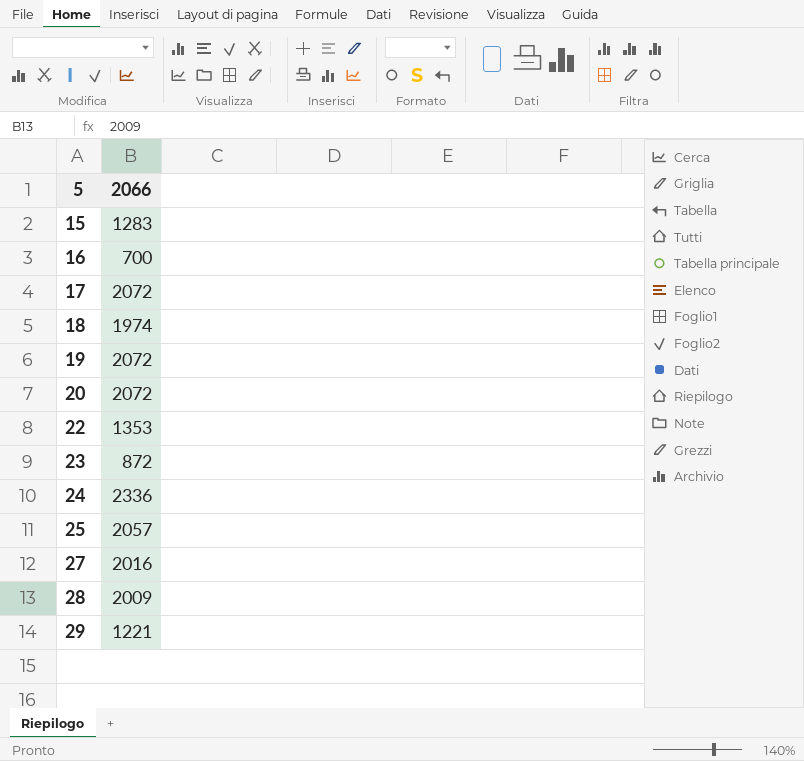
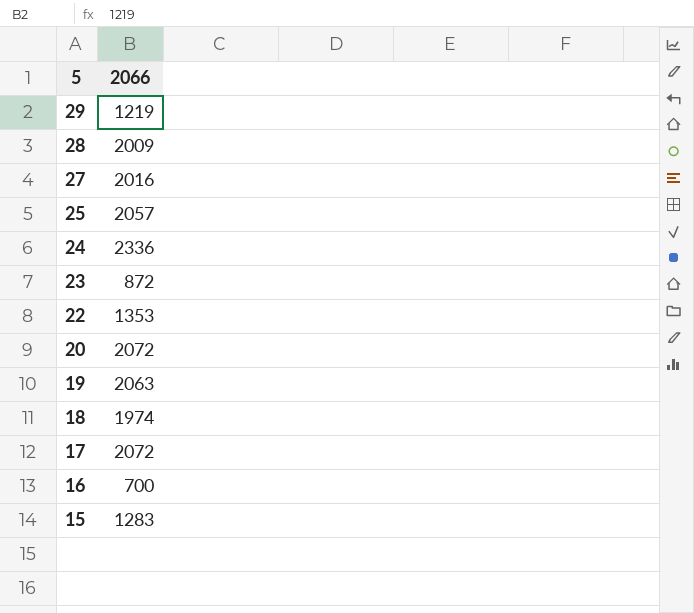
row order: 5 ascending -> 5 descending
29 | 2066: 1221 -> 1219
19 | 2066: 2072 -> 2063

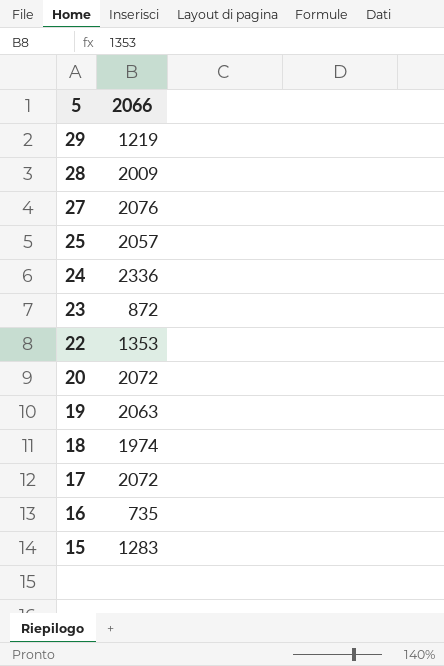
27 | 2066: 2016 -> 2076
16 | 2066: 700 -> 735

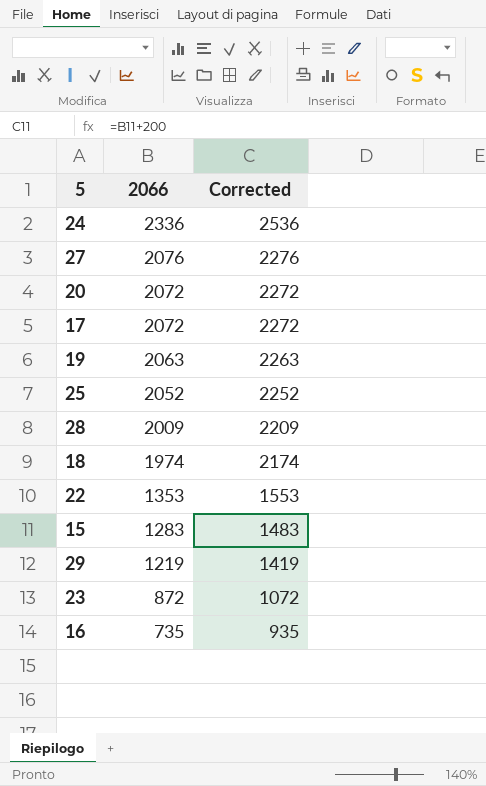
row order: 5 descending -> 2066 descending
column Corrected | formula: none -> [2066] + 200
25 | 2066: 2057 -> 2052

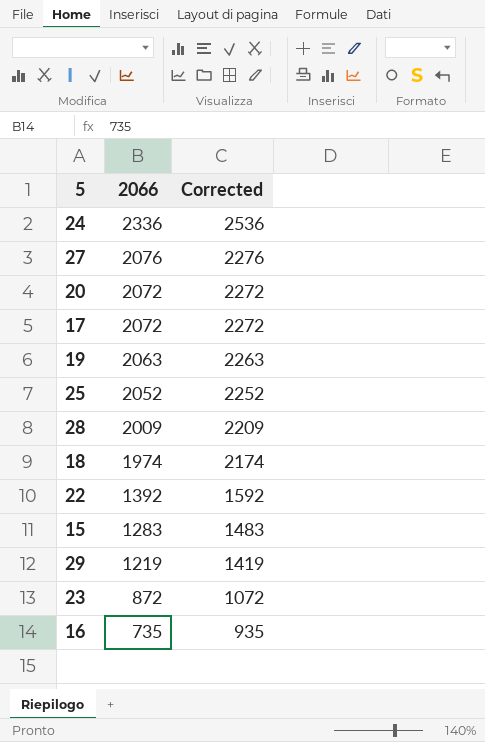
22 | 2066: 1353 -> 1392
22 | Corrected: 1553 -> 1592

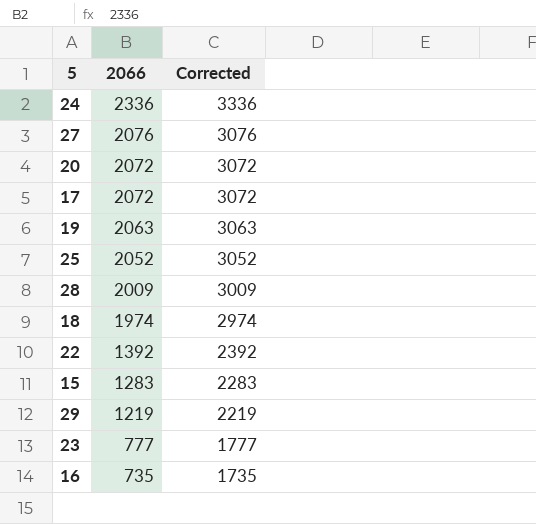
column Corrected | formula: [2066] + 200 -> [2066] + 1000
23 | 2066: 872 -> 777

